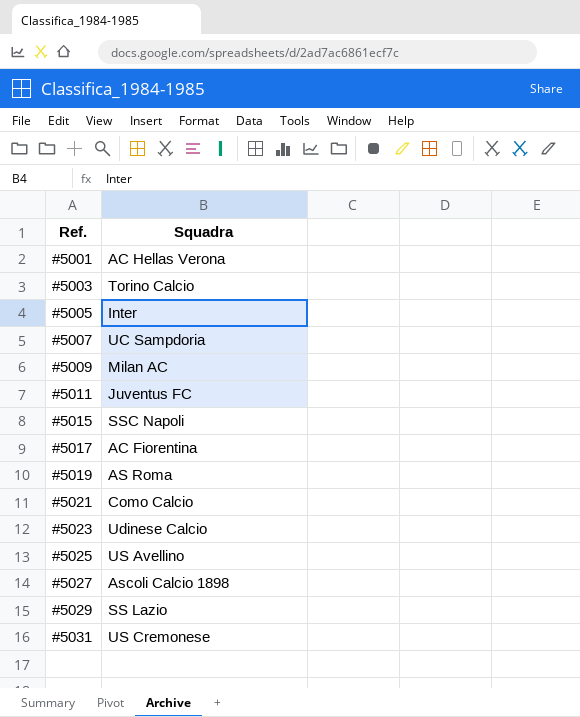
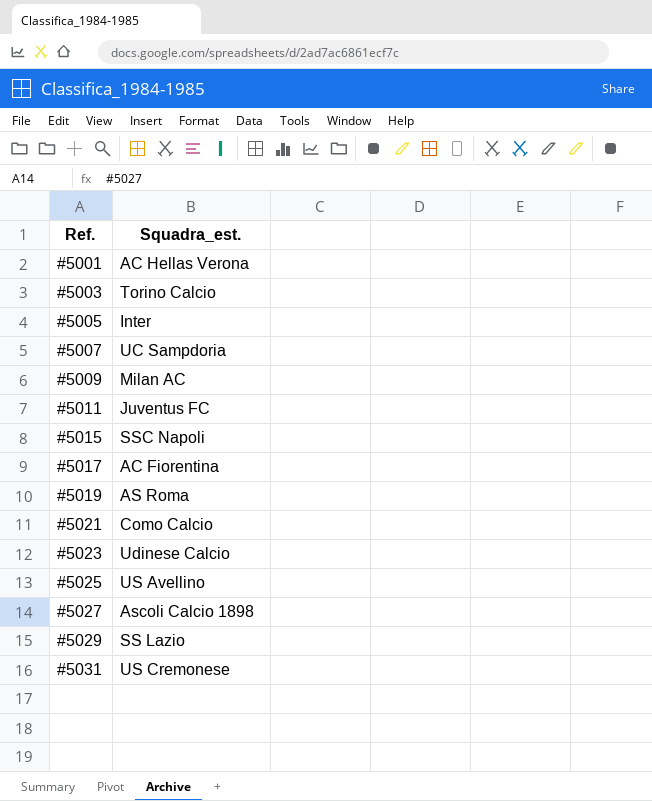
column name: Squadra -> Squadra_est.

